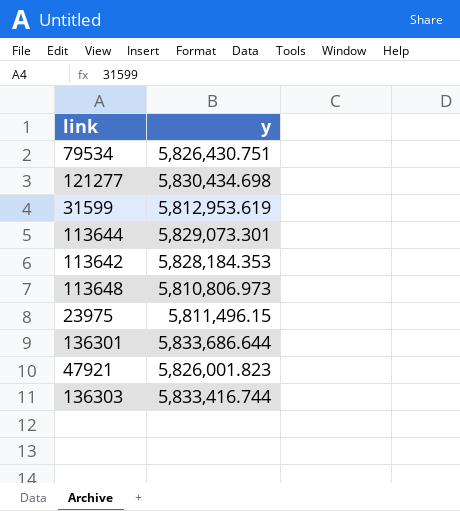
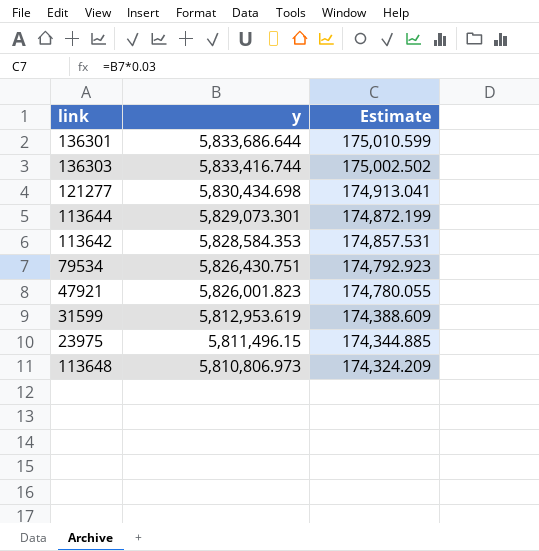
row order: none -> y descending
column Estimate | formula: none -> [y] * 0.03
113642 | y: 5,828,184.353 -> 5,828,584.353

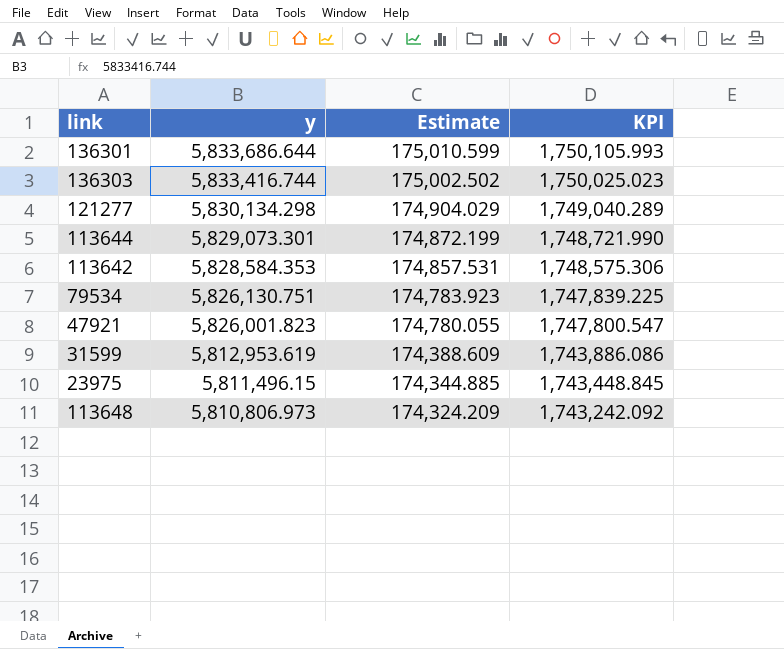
column KPI | formula: none -> [y] * 0.3
121277 | y: 5,830,434.698 -> 5,830,134.298
121277 | Estimate: 174,913.041 -> 174,904.029
79534 | y: 5,826,430.751 -> 5,826,130.751
79534 | Estimate: 174,792.923 -> 174,783.923

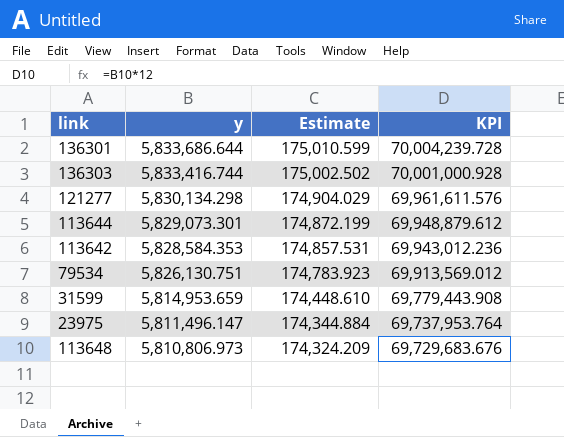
column KPI | formula: [y] * 0.3 -> [y] * 12
row 47921: 5,826,001.823 | 174,780.055 | 1,747,800.547 -> none
31599 | y: 5,812,953.619 -> 5,814,953.659
31599 | Estimate: 174,388.609 -> 174,448.610
23975 | y: 5,811,496.15 -> 5,811,496.147
23975 | Estimate: 174,344.885 -> 174,344.884

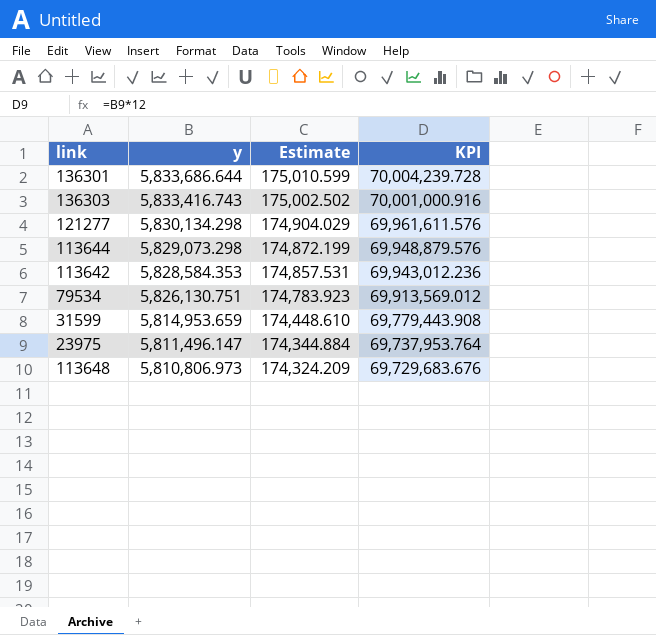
136303 | y: 5,833,416.744 -> 5,833,416.743
136303 | KPI: 70,001,000.928 -> 70,001,000.916
113644 | y: 5,829,073.301 -> 5,829,073.298
113644 | KPI: 69,948,879.612 -> 69,948,879.576

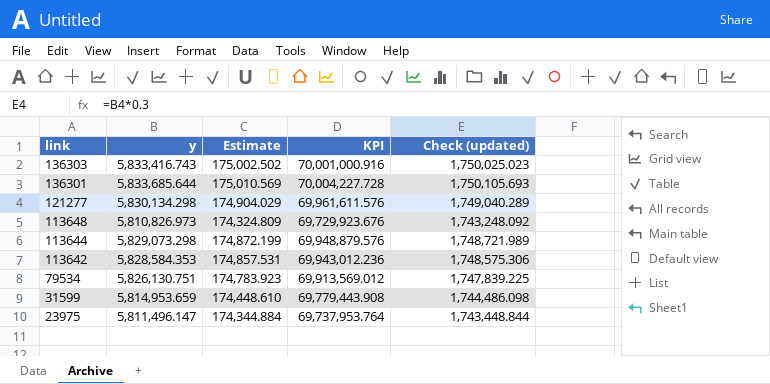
row order: y descending -> link descending
column Check (updated) | formula: none -> [y] * 0.3
136301 | y: 5,833,686.644 -> 5,833,685.644
136301 | Estimate: 175,010.599 -> 175,010.569
136301 | KPI: 70,004,239.728 -> 70,004,227.728
113648 | y: 5,810,806.973 -> 5,810,826.973
113648 | Estimate: 174,324.209 -> 174,324.809
113648 | KPI: 69,729,683.676 -> 69,729,923.676

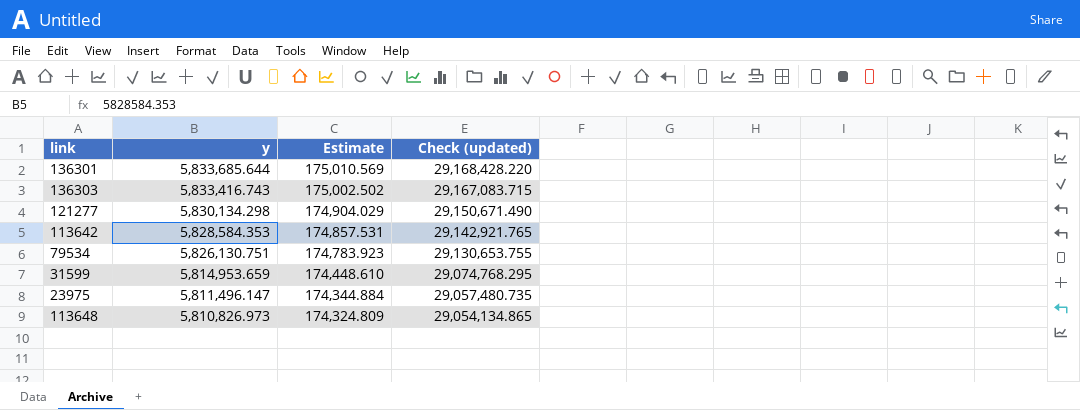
row order: link descending -> y descending
column KPI | formula: [y] * 12 -> none
column Check (updated) | formula: [y] * 0.3 -> [y] * 5
row 113644: 5,829,073.298 | 174,872.199 | 69,948,879.576 | 1,748,721.989 -> none

